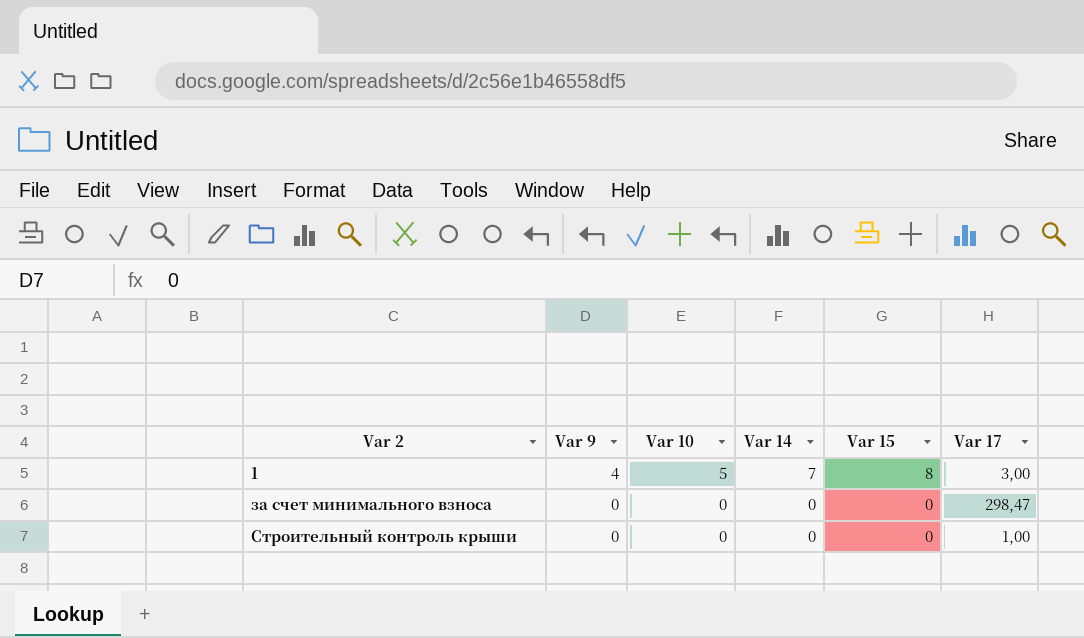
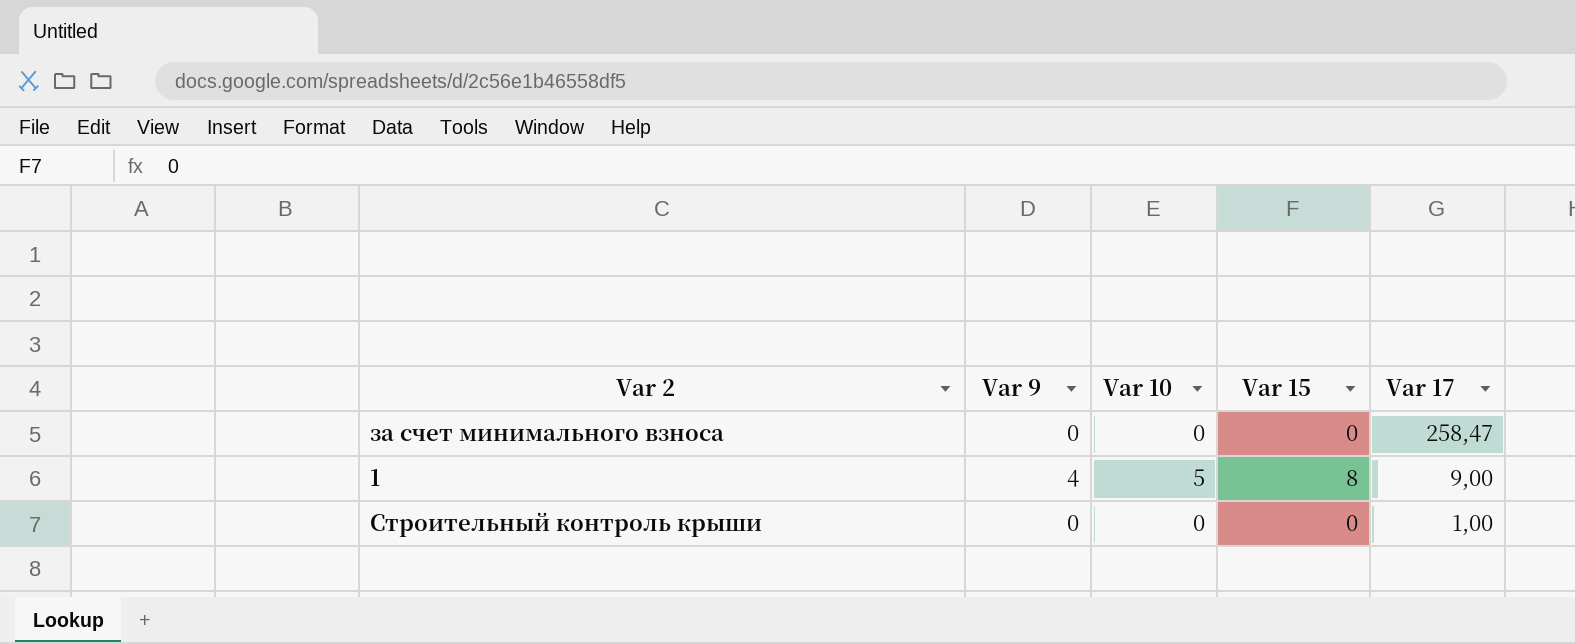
row order: Var 2 ascending -> Var 17 descending
column Var 14 | position: 4 -> none
за счет минимального взноса | Var 17: 298,47 -> 258,47
1 | Var 17: 3,00 -> 9,00

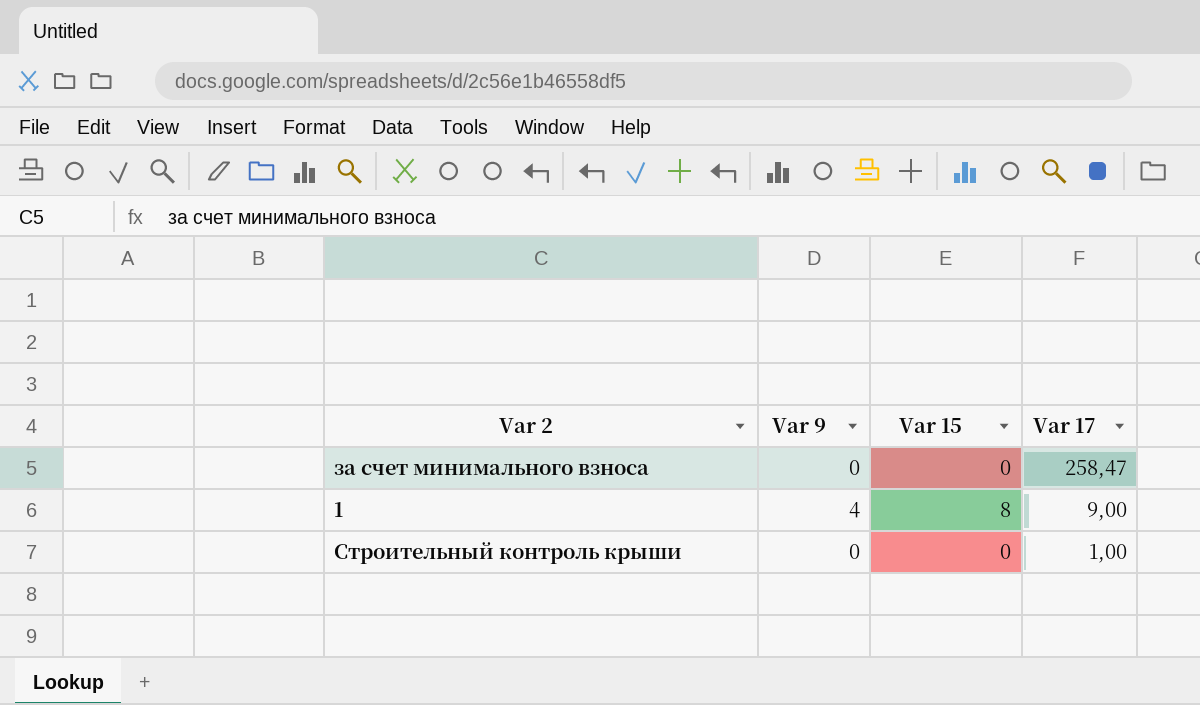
column Var 10 | position: 3 -> none

